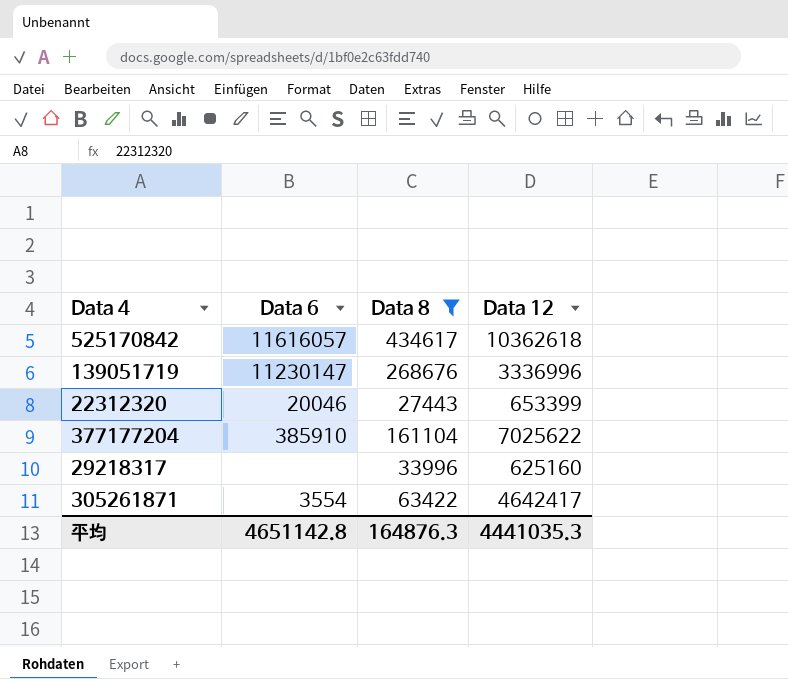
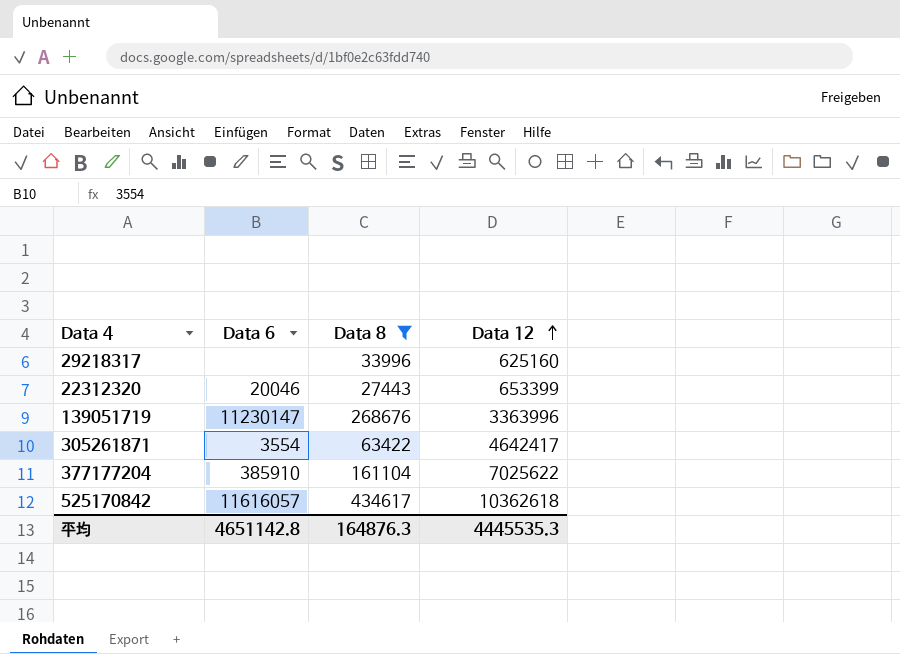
row order: none -> Data 12 ascending
139051719 | Data 12: 3336996 -> 3363996
平均 | Data 12: 4441035.3 -> 4445535.3

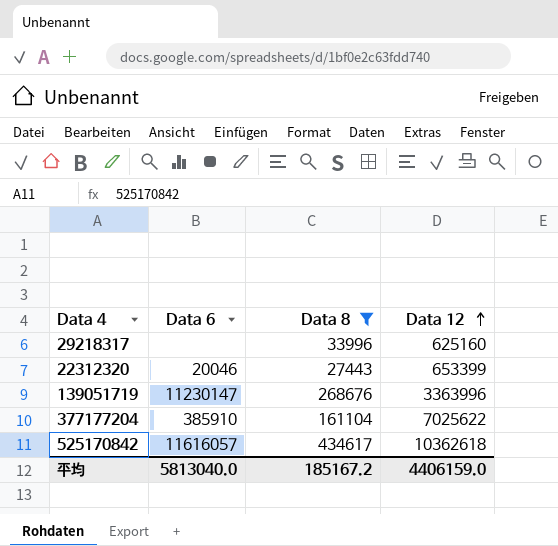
row 305261871: 3554 | 63422 | 4642417 -> none
平均 | Data 6: 4651142.8 -> 5813040.0
平均 | Data 8: 164876.3 -> 185167.2
平均 | Data 12: 4445535.3 -> 4406159.0

